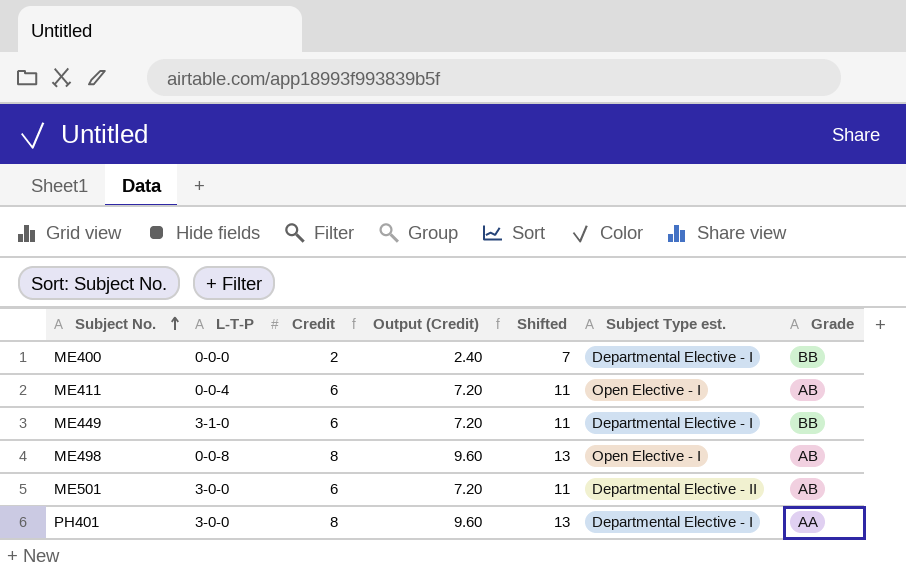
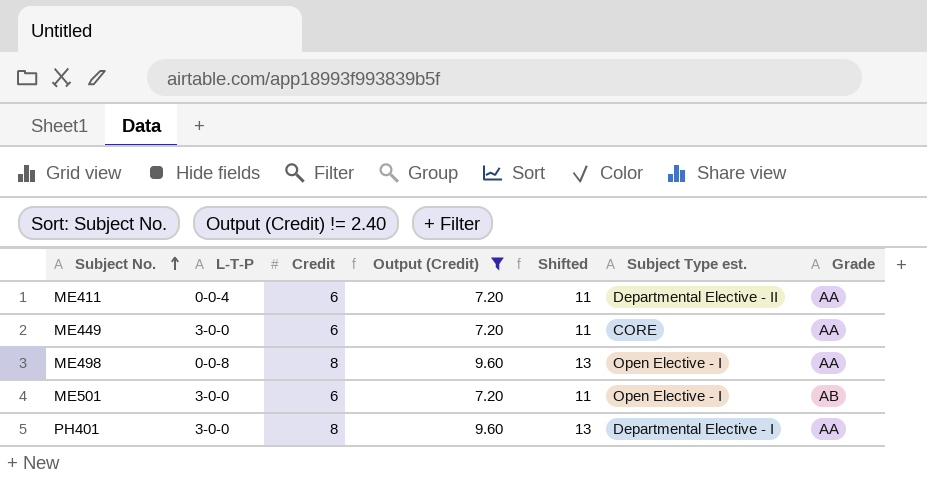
filter: none -> Output (Credit) != 2.40
ME411 | Subject Type est.: Open Elective - I -> Departmental Elective - II
ME411 | Grade: AB -> AA
ME449 | L-T-P: 3-1-0 -> 3-0-0
ME449 | Subject Type est.: Departmental Elective - I -> CORE
ME449 | Grade: BB -> AA
ME498 | Grade: AB -> AA
ME501 | Subject Type est.: Departmental Elective - II -> Open Elective - I

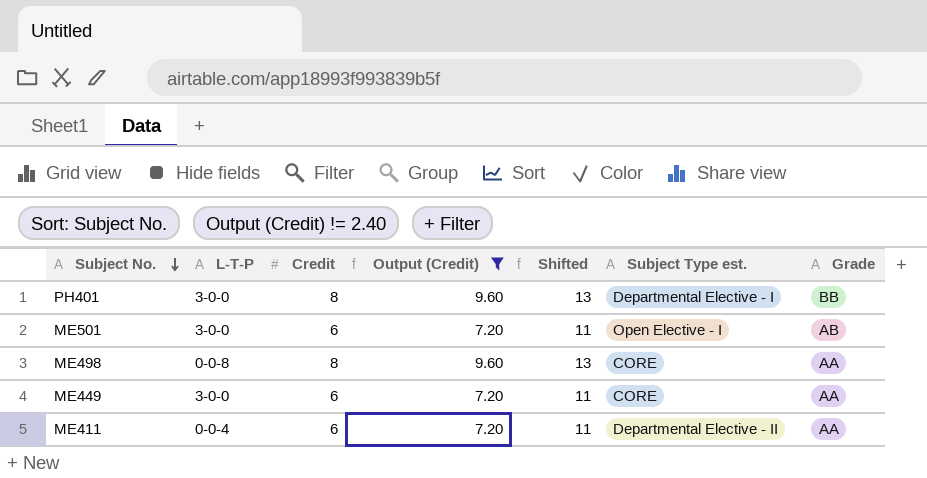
row order: Subject No. ascending -> Subject No. descending
PH401 | Grade: AA -> BB
ME498 | Subject Type est.: Open Elective - I -> CORE

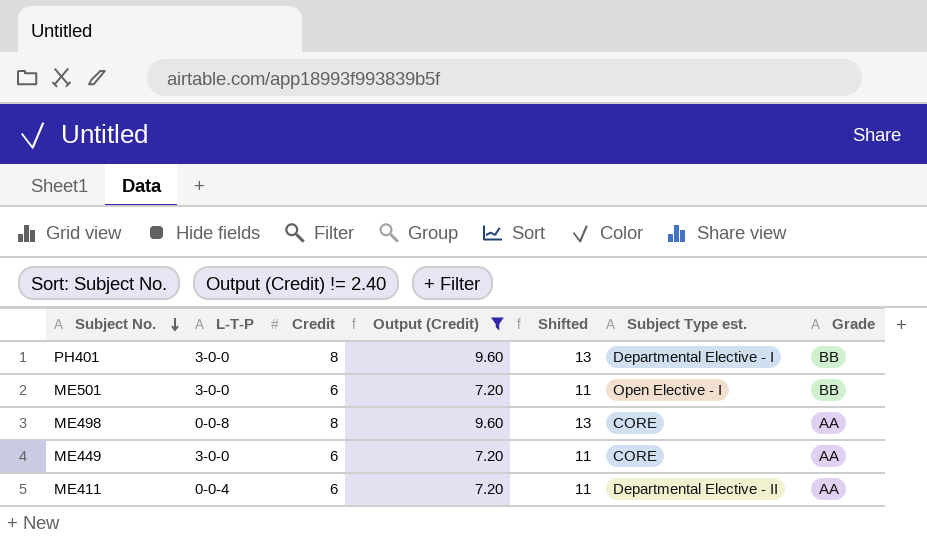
ME501 | Grade: AB -> BB

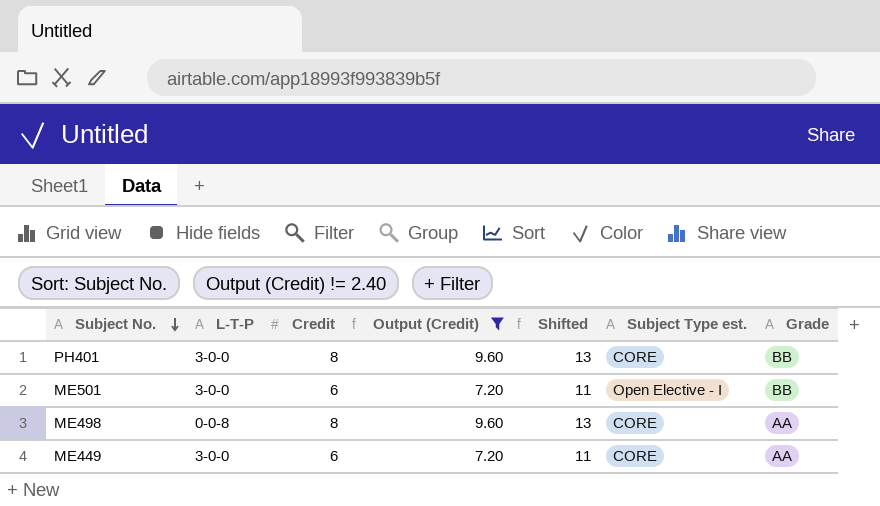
row ME411: 0-0-4 | 6 | 7.20 | 11 | Departmental Elective - II | AA -> none
PH401 | Subject Type est.: Departmental Elective - I -> CORE

